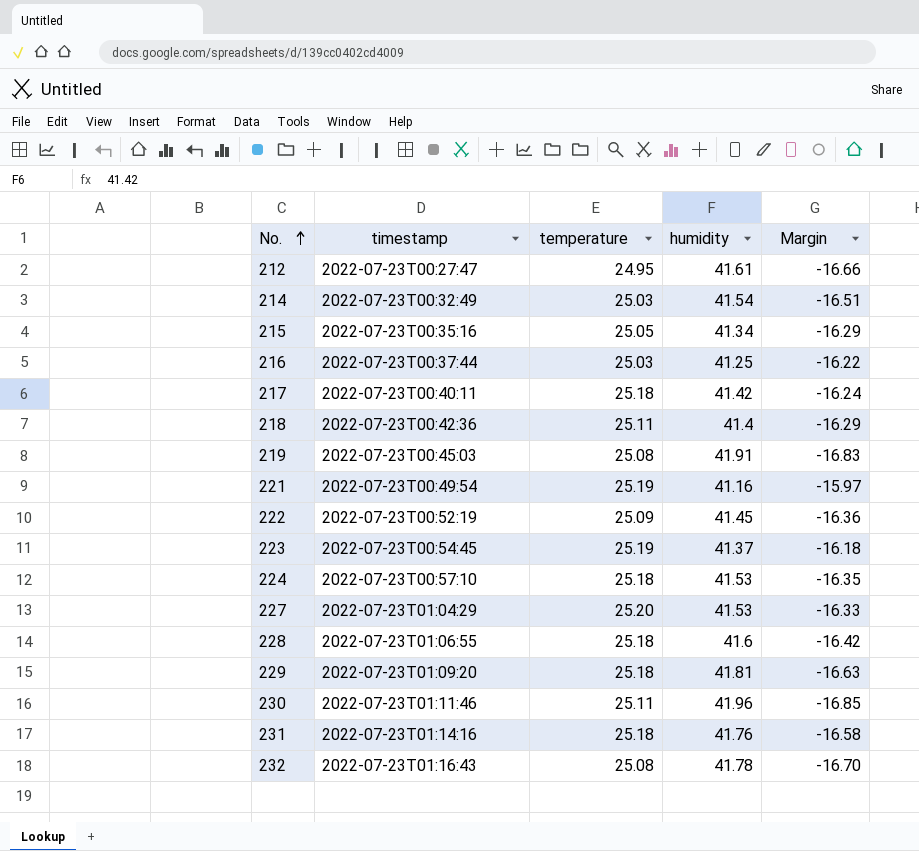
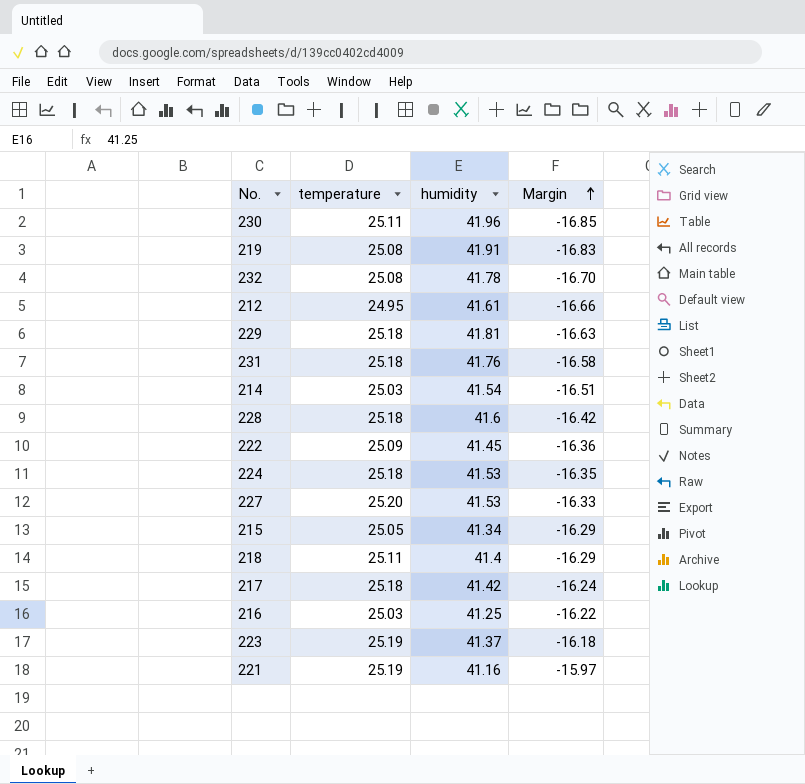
row order: No. ascending -> Margin ascending
column timestamp | position: 2 -> none

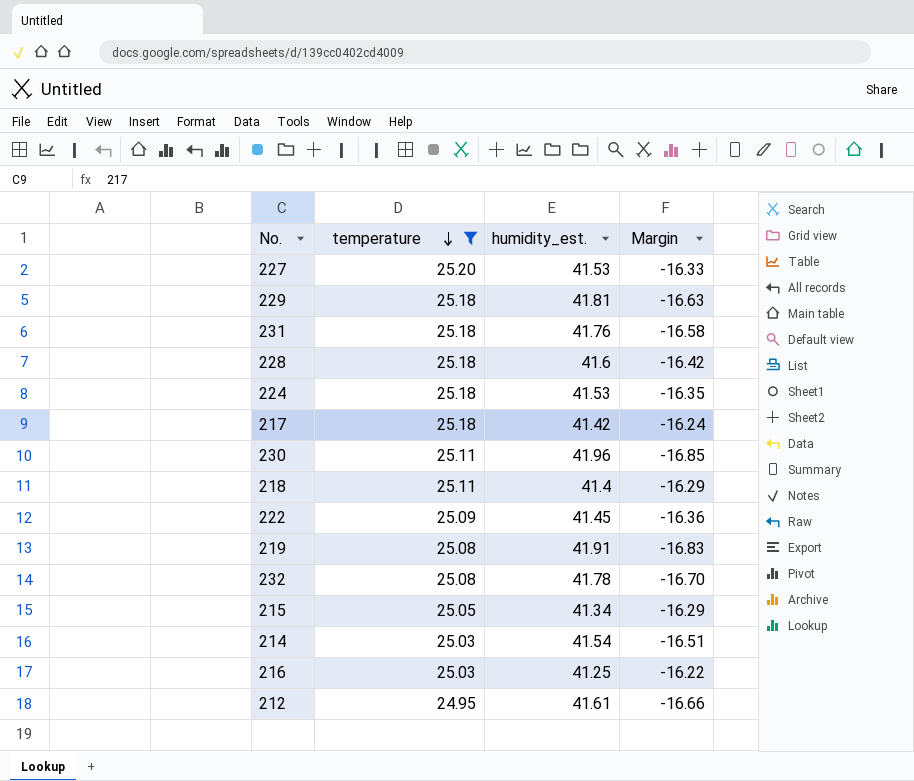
filter: none -> temperature != 25.19
row order: Margin ascending -> temperature descending
column name: humidity -> humidity_est.

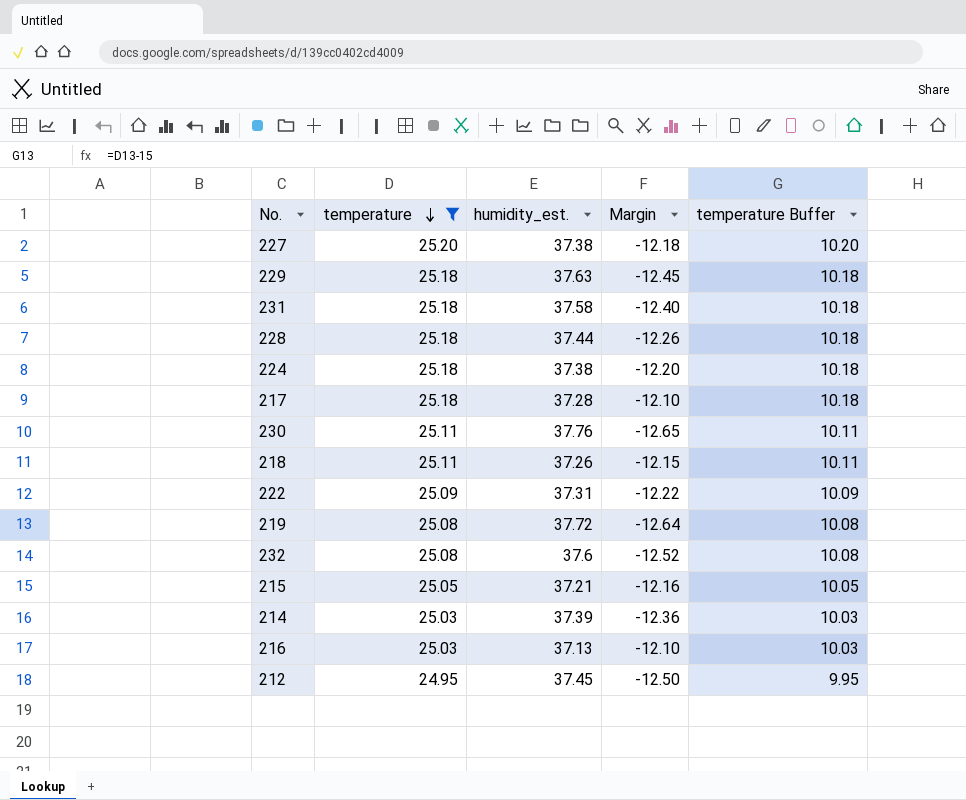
column temperature Buffer | formula: none -> [temperature] - 15
227 | humidity_est.: 41.53 -> 37.38
227 | Margin: -16.33 -> -12.18
229 | humidity_est.: 41.81 -> 37.63
229 | Margin: -16.63 -> -12.45
231 | humidity_est.: 41.76 -> 37.58
231 | Margin: -16.58 -> -12.40
228 | humidity_est.: 41.6 -> 37.44
228 | Margin: -16.42 -> -12.26
224 | humidity_est.: 41.53 -> 37.38
224 | Margin: -16.35 -> -12.20
217 | humidity_est.: 41.42 -> 37.28
217 | Margin: -16.24 -> -12.10
230 | humidity_est.: 41.96 -> 37.76
230 | Margin: -16.85 -> -12.65
218 | humidity_est.: 41.4 -> 37.26
218 | Margin: -16.29 -> -12.15
222 | humidity_est.: 41.45 -> 37.31
222 | Margin: -16.36 -> -12.22
219 | humidity_est.: 41.91 -> 37.72
219 | Margin: -16.83 -> -12.64
232 | humidity_est.: 41.78 -> 37.6
232 | Margin: -16.70 -> -12.52
215 | humidity_est.: 41.34 -> 37.21
215 | Margin: -16.29 -> -12.16
214 | humidity_est.: 41.54 -> 37.39
214 | Margin: -16.51 -> -12.36
216 | humidity_est.: 41.25 -> 37.13
216 | Margin: -16.22 -> -12.10
212 | humidity_est.: 41.61 -> 37.45
212 | Margin: -16.66 -> -12.50

